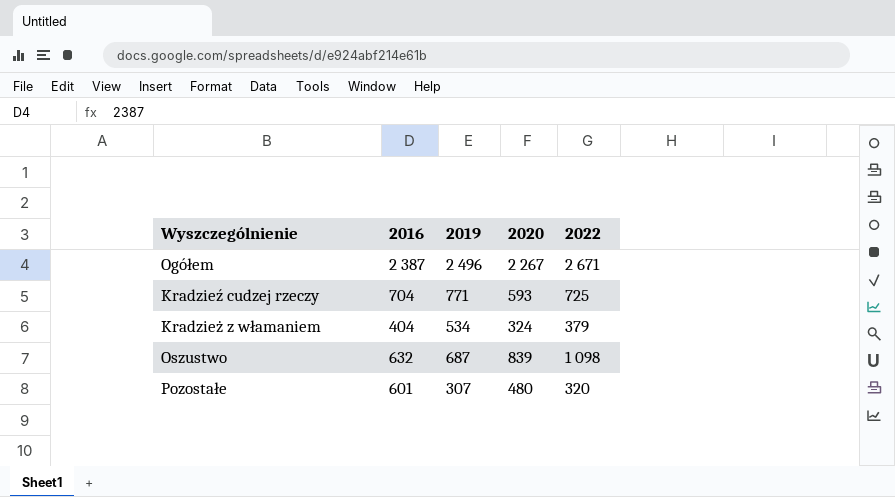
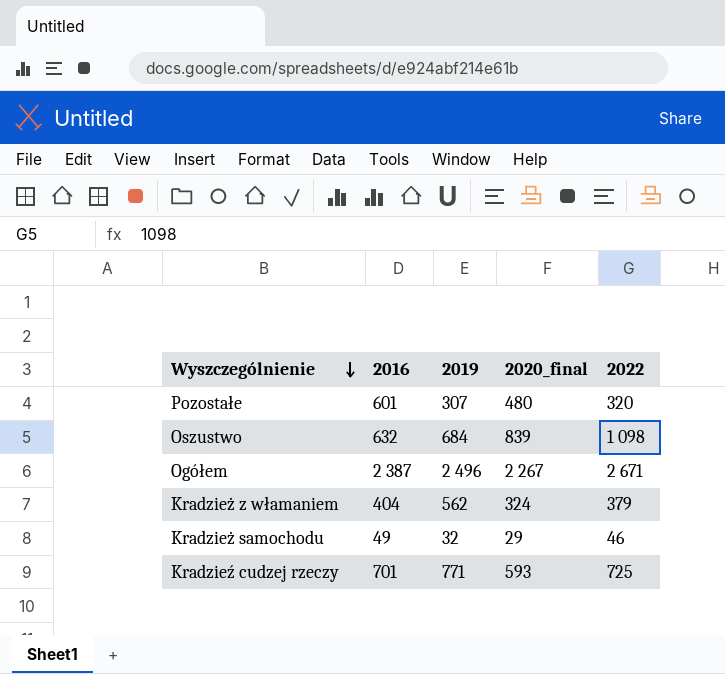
row order: none -> Wyszczególnienie descending
column name: 2020 -> 2020_final
Oszustwo | 2019: 687 -> 684
Kradzież z włamaniem | 2019: 534 -> 562
row Kradzież samochodu: none -> 49 | 32 | 29 | 46
Kradzieź cudzej rzeczy | 2016: 704 -> 701

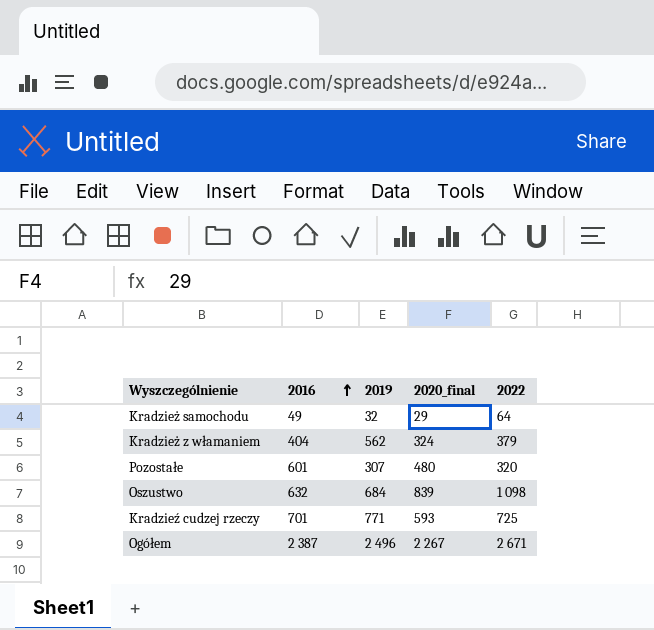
row order: Wyszczególnienie descending -> 2016 ascending
Kradzież samochodu | 2022: 46 -> 64

